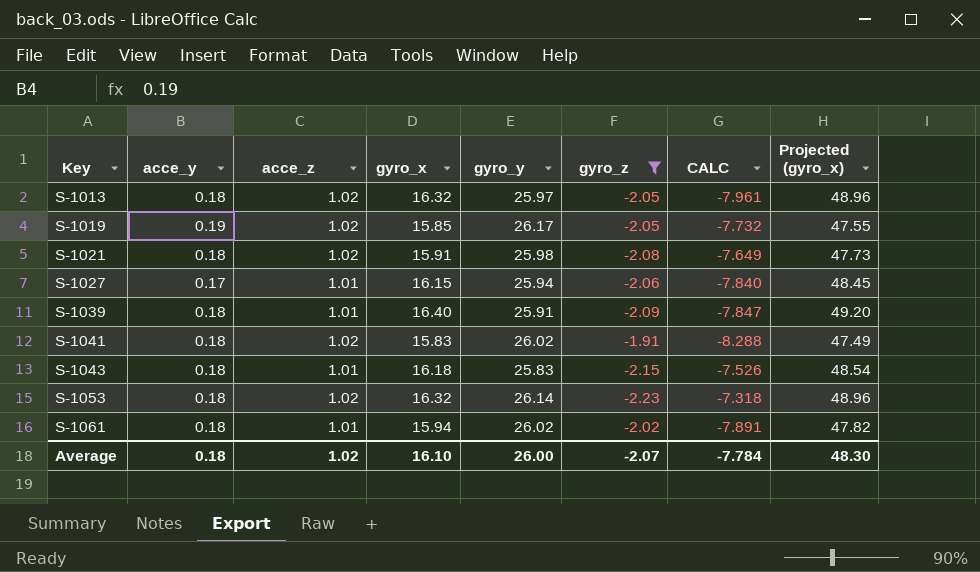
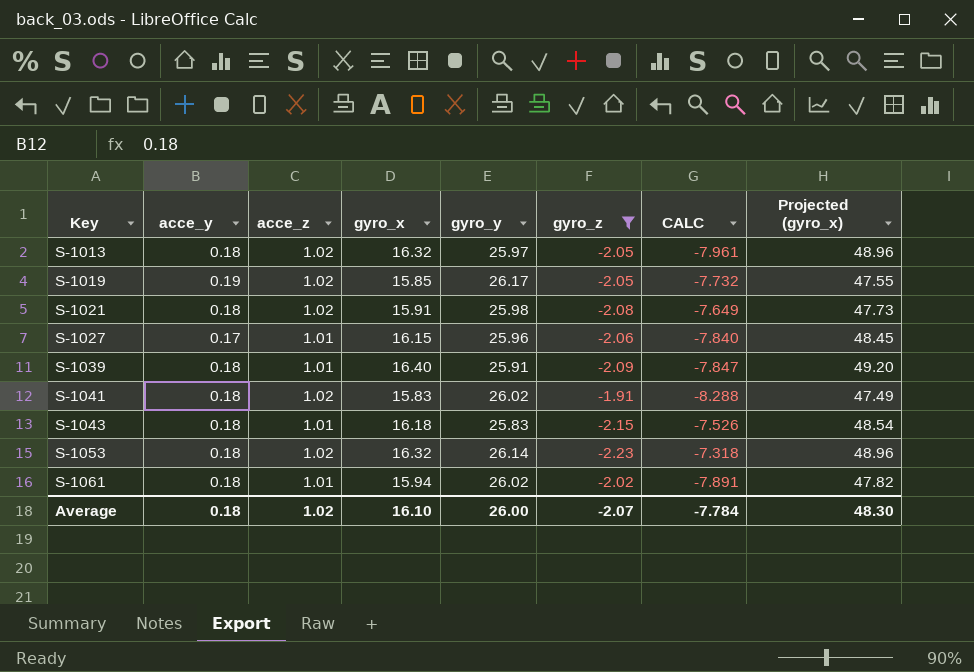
S-1027 | gyro_y: 25.94 -> 25.96

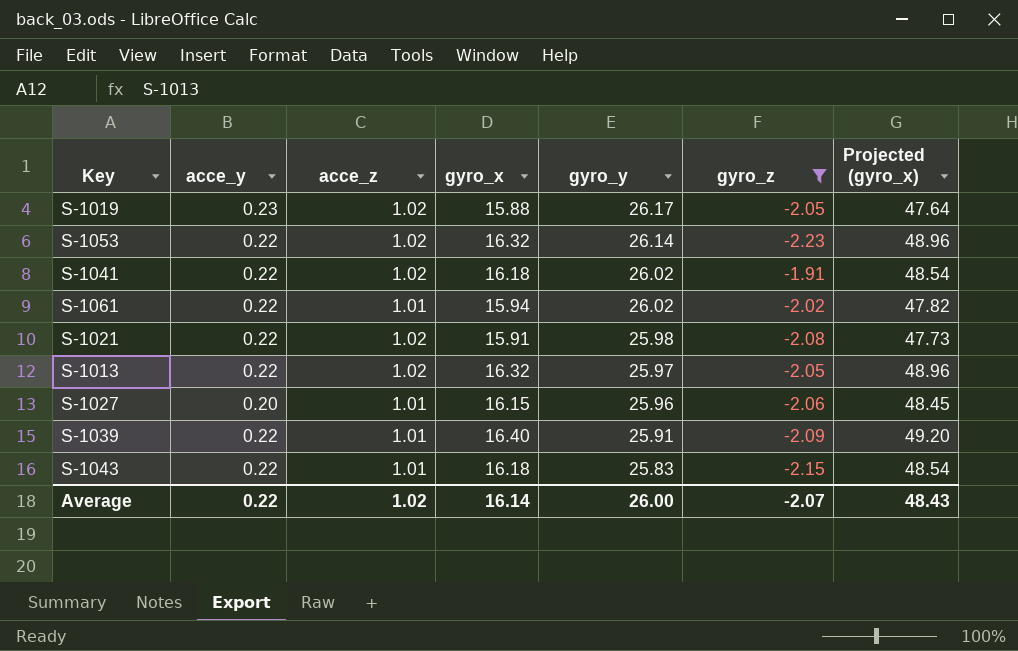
row order: Key ascending -> gyro_y descending
column CALC | formula: [gyro_x] / [gyro_z] -> none
S-1019 | acce_y: 0.19 -> 0.23
S-1019 | gyro_x: 15.85 -> 15.88
S-1019 | Projected (gyro_x): 47.55 -> 47.64
S-1053 | acce_y: 0.18 -> 0.22
S-1041 | acce_y: 0.18 -> 0.22
S-1041 | gyro_x: 15.83 -> 16.18
S-1041 | Projected (gyro_x): 47.49 -> 48.54
S-1061 | acce_y: 0.18 -> 0.22
S-1021 | acce_y: 0.18 -> 0.22
S-1013 | acce_y: 0.18 -> 0.22
S-1027 | acce_y: 0.17 -> 0.20
S-1039 | acce_y: 0.18 -> 0.22
S-1043 | acce_y: 0.18 -> 0.22
Average | acce_y: 0.18 -> 0.22
Average | gyro_x: 16.10 -> 16.14
Average | Projected (gyro_x): 48.30 -> 48.43

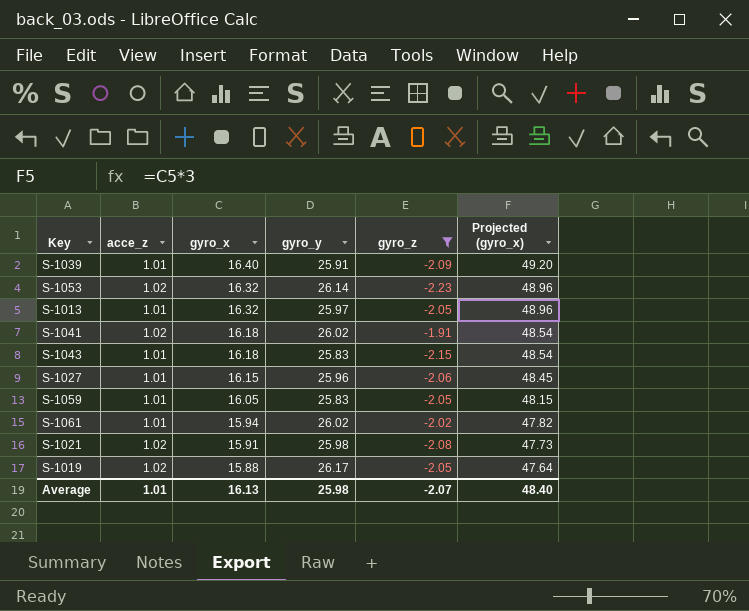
row order: gyro_y descending -> gyro_x descending
column acce_y | position: 2 -> none
S-1013 | acce_z: 1.02 -> 1.01
row S-1059: none -> 1.01 | 16.05 | 25.83 | -2.05 | 48.15
Average | acce_z: 1.02 -> 1.01
Average | gyro_x: 16.14 -> 16.13
Average | gyro_y: 26.00 -> 25.98
Average | Projected (gyro_x): 48.43 -> 48.40

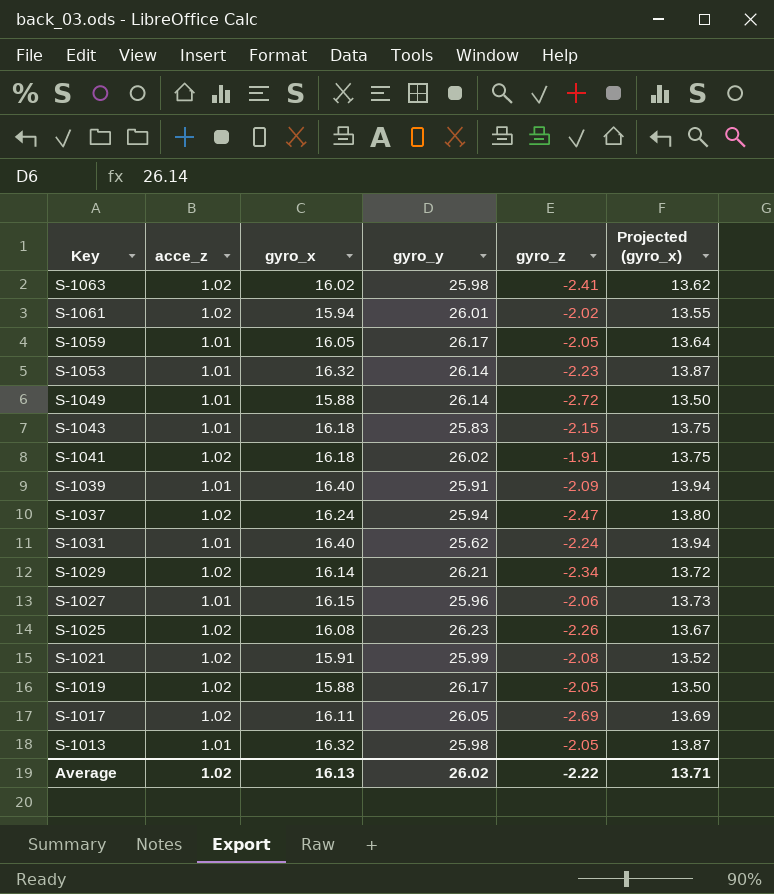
filter: gyro_z >= -2.23 -> none
row order: gyro_x descending -> Key descending
column Projected (gyro_x) | formula: [gyro_x] * 3 -> [gyro_x] * 0.85
S-1061 | acce_z: 1.01 -> 1.02
S-1061 | gyro_y: 26.02 -> 26.01
S-1059 | gyro_y: 25.83 -> 26.17
S-1053 | acce_z: 1.02 -> 1.01
S-1021 | gyro_y: 25.98 -> 25.99
S-1013 | gyro_y: 25.97 -> 25.98
Average | acce_z: 1.01 -> 1.02
Average | gyro_y: 25.98 -> 26.02
Average | gyro_z: -2.07 -> -2.22
Average | Projected (gyro_x): 48.40 -> 13.71

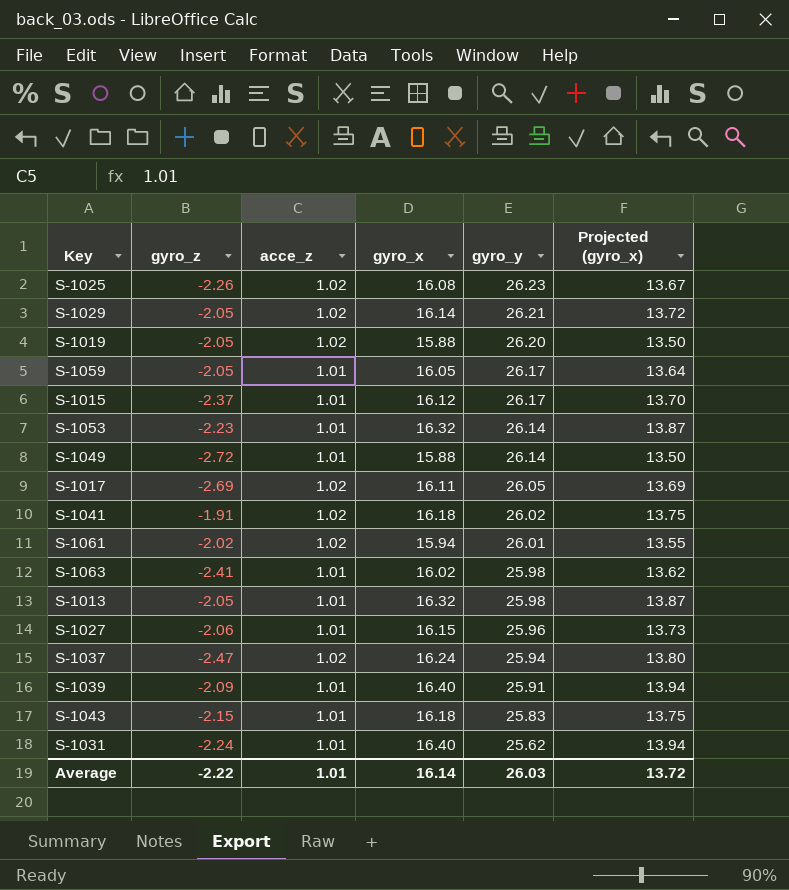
row order: Key descending -> gyro_y descending
column gyro_z | position: 5 -> 2
row S-1021: 1.02 | 15.91 | 25.99 | -2.08 | 13.52 -> none
S-1029 | gyro_z: -2.34 -> -2.05
S-1019 | gyro_y: 26.17 -> 26.20
row S-1015: none -> -2.37 | 1.01 | 16.12 | 26.17 | 13.70
S-1063 | acce_z: 1.02 -> 1.01
Average | acce_z: 1.02 -> 1.01
Average | gyro_x: 16.13 -> 16.14
Average | gyro_y: 26.02 -> 26.03
Average | Projected (gyro_x): 13.71 -> 13.72

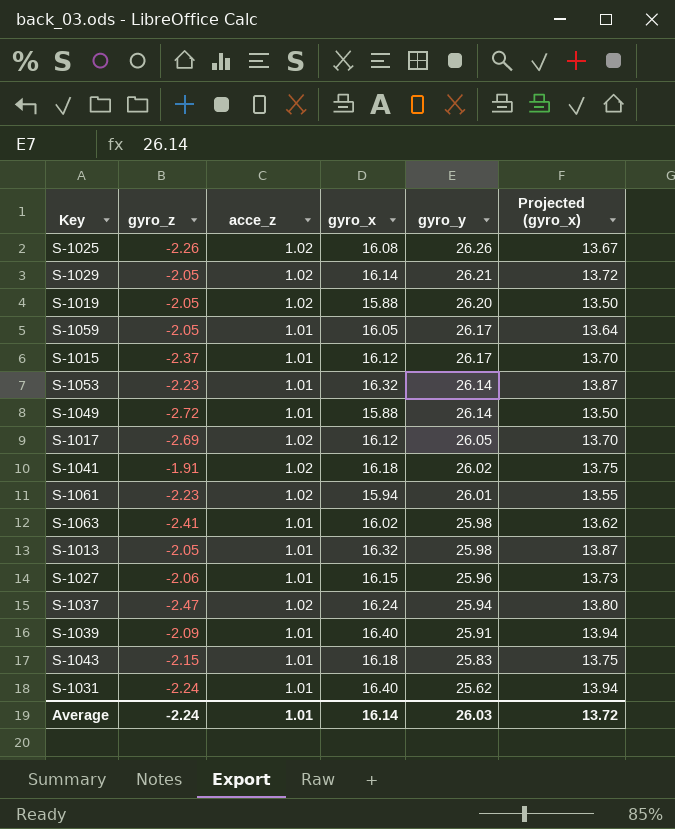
S-1025 | gyro_y: 26.23 -> 26.26
S-1017 | gyro_x: 16.11 -> 16.12
S-1017 | Projected (gyro_x): 13.69 -> 13.70
S-1061 | gyro_z: -2.02 -> -2.23
Average | gyro_z: -2.22 -> -2.24

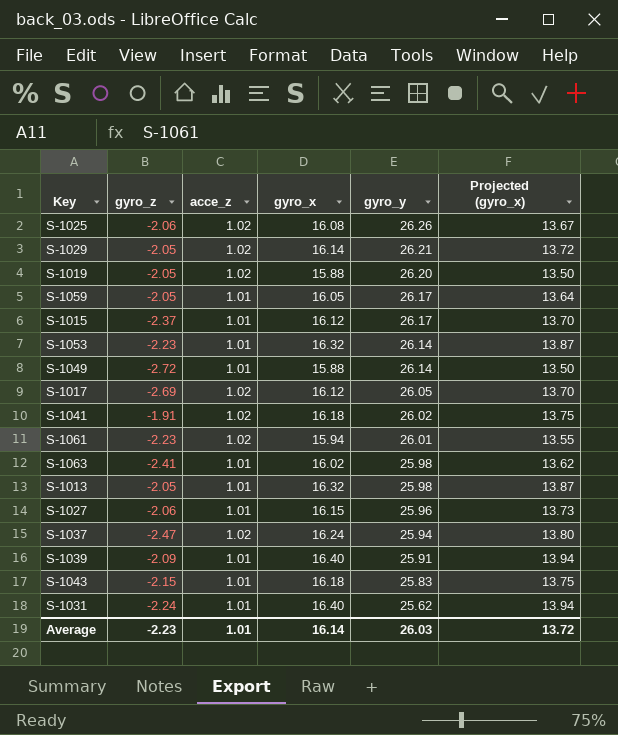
S-1025 | gyro_z: -2.26 -> -2.06
Average | gyro_z: -2.24 -> -2.23

